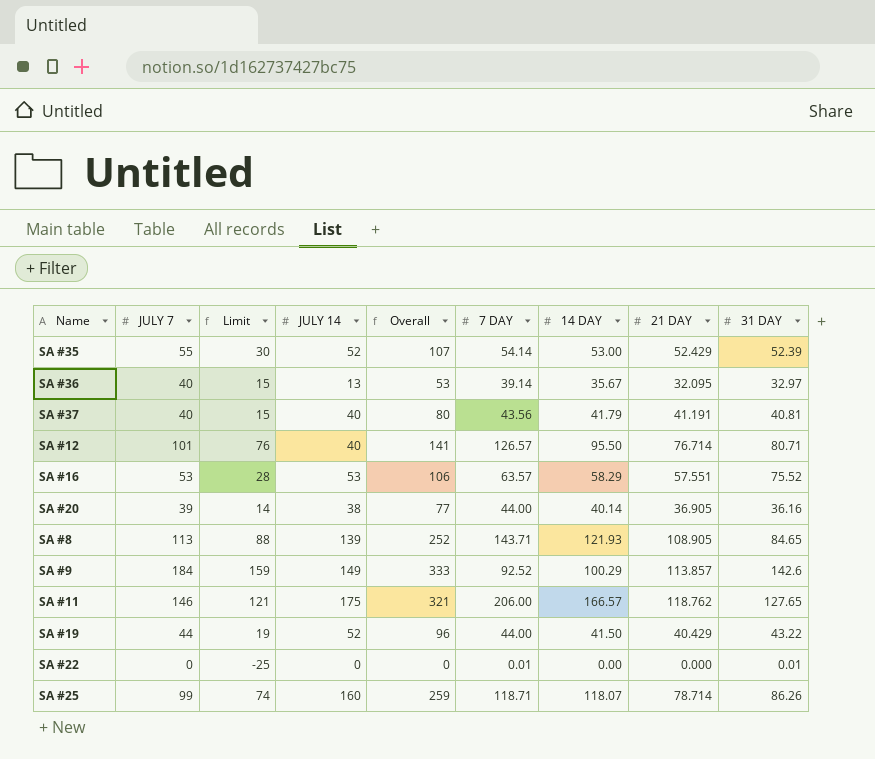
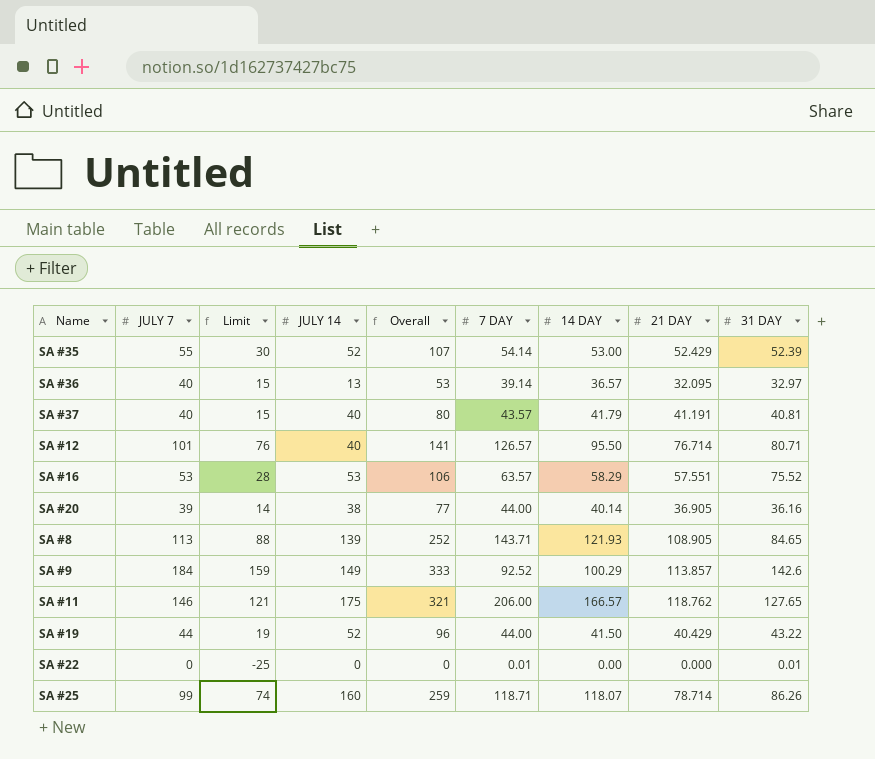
SA #36 | 14 DAY: 35.67 -> 36.57
SA #37 | 7 DAY: 43.56 -> 43.57

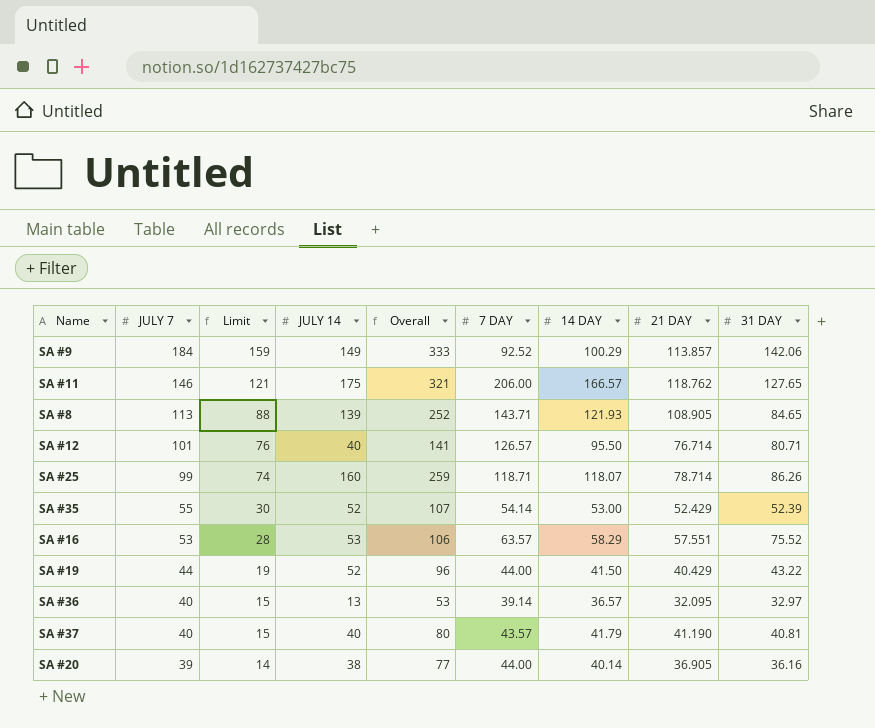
row order: none -> JULY 7 descending
row SA #22: 0 | -25 | 0 | 0 | 0.01 | 0.00 | 0.000 | 0.01 -> none
SA #9 | 31 DAY: 142.6 -> 142.06
SA #37 | 21 DAY: 41.191 -> 41.190

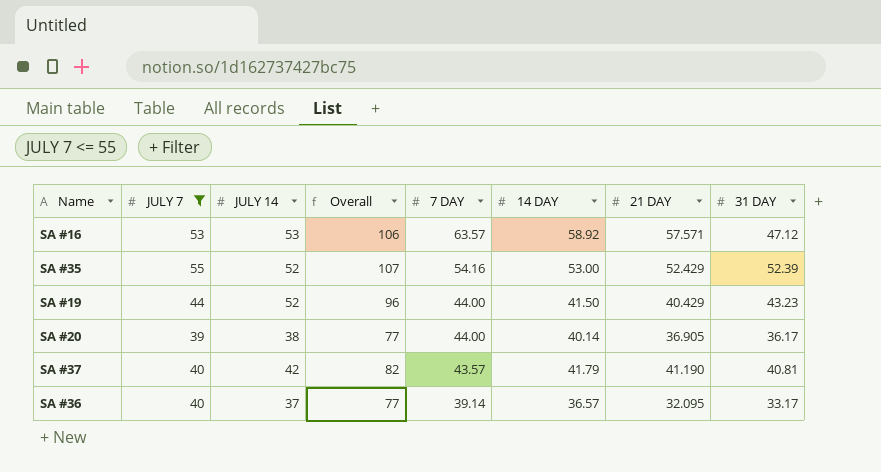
filter: none -> JULY 7 <= 55
row order: JULY 7 descending -> 7 DAY descending
column Limit | formula: [JULY 7] - 25 -> none
SA #16 | 14 DAY: 58.29 -> 58.92
SA #16 | 21 DAY: 57.551 -> 57.571
SA #16 | 31 DAY: 75.52 -> 47.12
SA #35 | 7 DAY: 54.14 -> 54.16
SA #19 | 31 DAY: 43.22 -> 43.23
SA #20 | 31 DAY: 36.16 -> 36.17
SA #37 | JULY 14: 40 -> 42
SA #37 | Overall: 80 -> 82
SA #36 | JULY 14: 13 -> 37
SA #36 | Overall: 53 -> 77
SA #36 | 31 DAY: 32.97 -> 33.17

